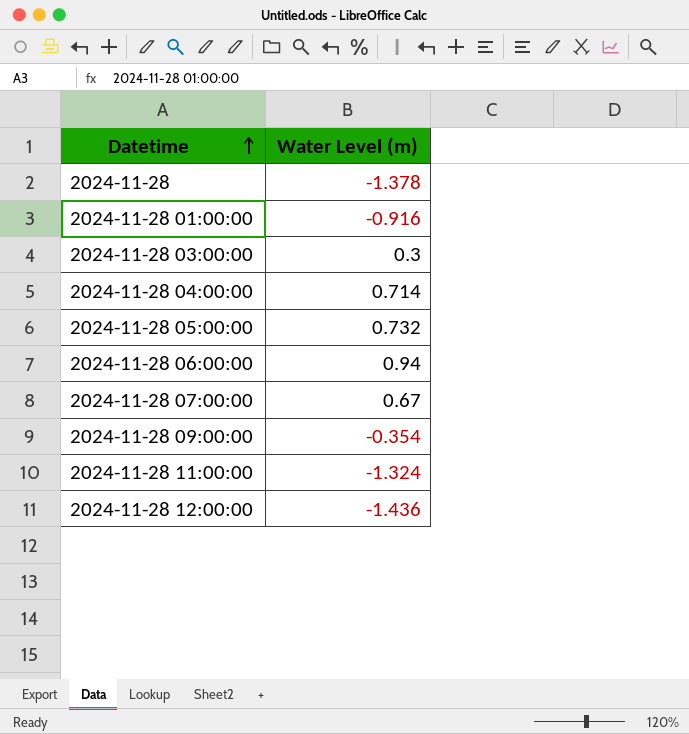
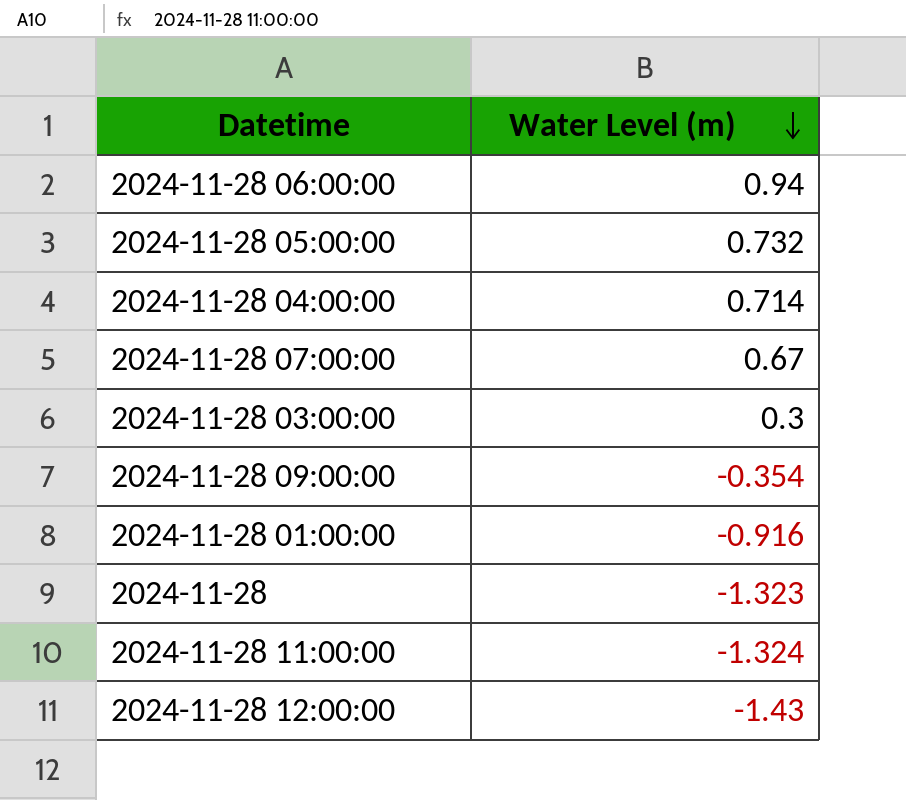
row order: Datetime ascending -> Water Level (m) descending
2024-11-28 | Water Level (m): -1.378 -> -1.323
2024-11-28 12:00:00 | Water Level (m): -1.436 -> -1.43

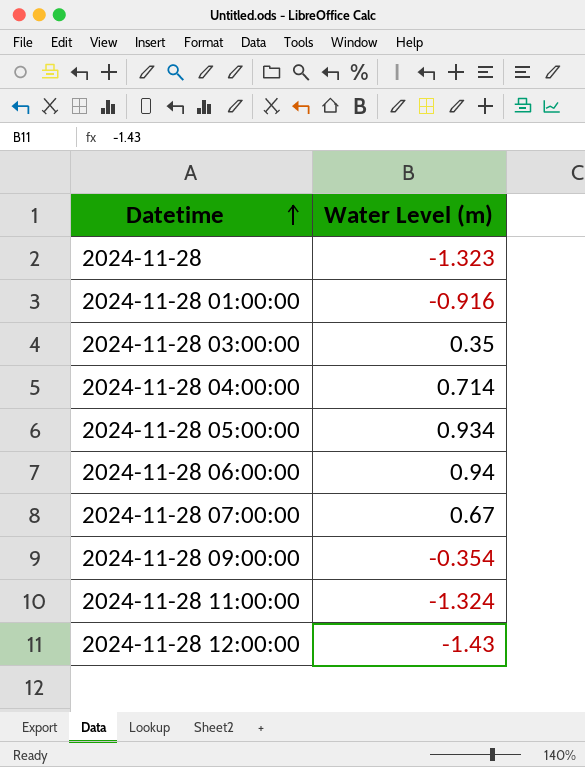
row order: Water Level (m) descending -> Datetime ascending
2024-11-28 03:00:00 | Water Level (m): 0.3 -> 0.35
2024-11-28 05:00:00 | Water Level (m): 0.732 -> 0.934

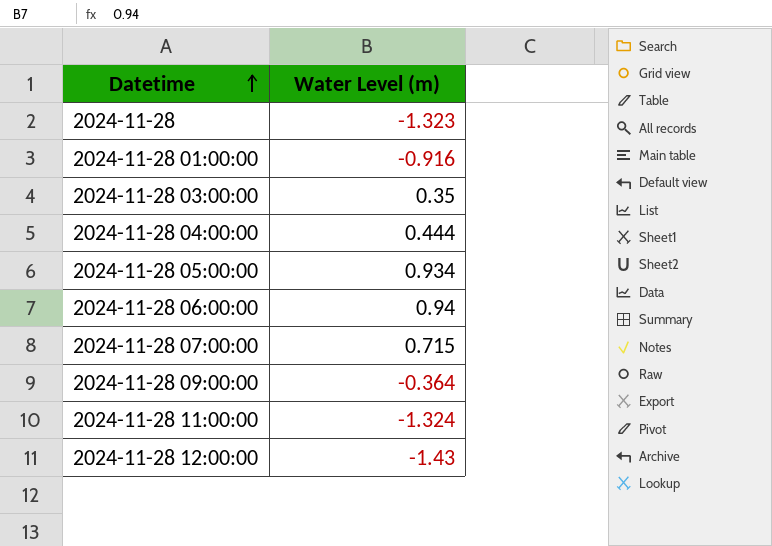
2024-11-28 04:00:00 | Water Level (m): 0.714 -> 0.444
2024-11-28 07:00:00 | Water Level (m): 0.67 -> 0.715
2024-11-28 09:00:00 | Water Level (m): -0.354 -> -0.364

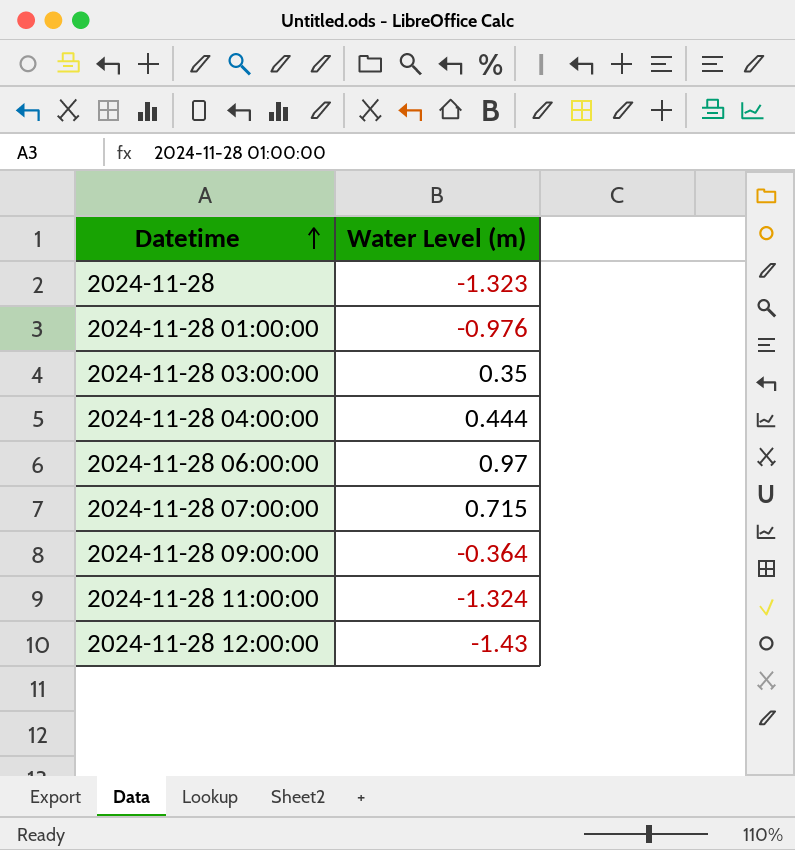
row 2024-11-28 05:00:00: 0.934 -> none
2024-11-28 01:00:00 | Water Level (m): -0.916 -> -0.976
2024-11-28 06:00:00 | Water Level (m): 0.94 -> 0.97

